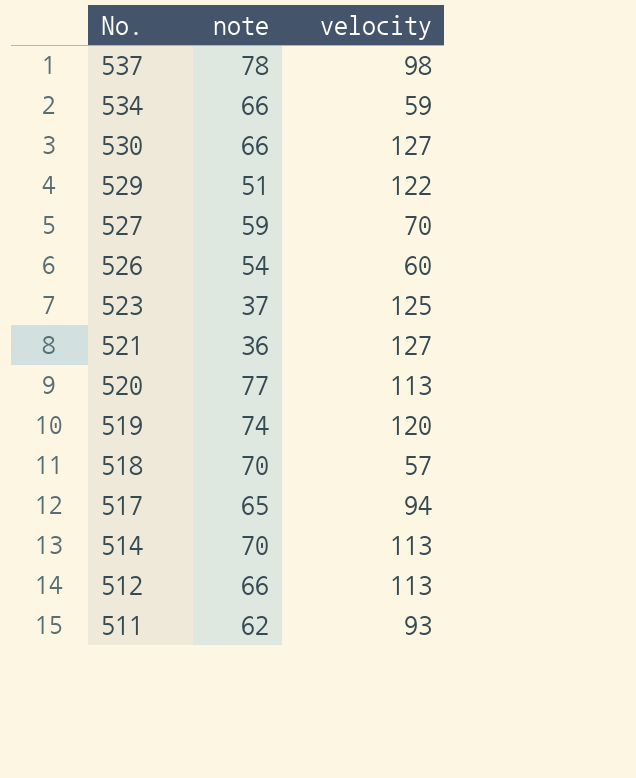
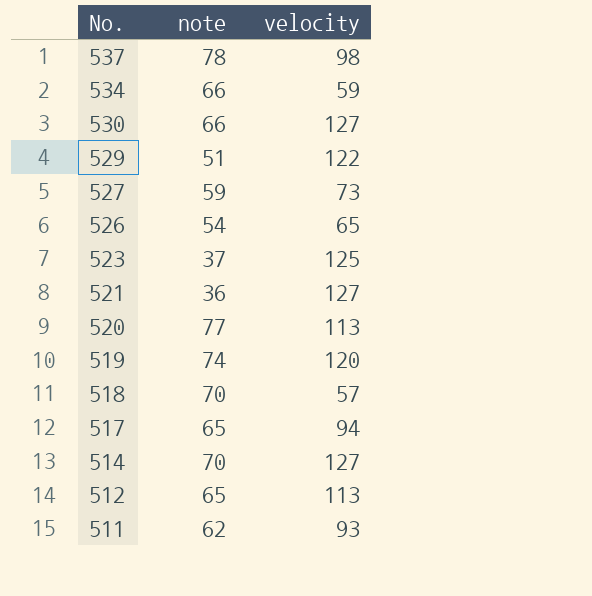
527 | velocity: 70 -> 73
526 | velocity: 60 -> 65
514 | velocity: 113 -> 127
512 | note: 66 -> 65

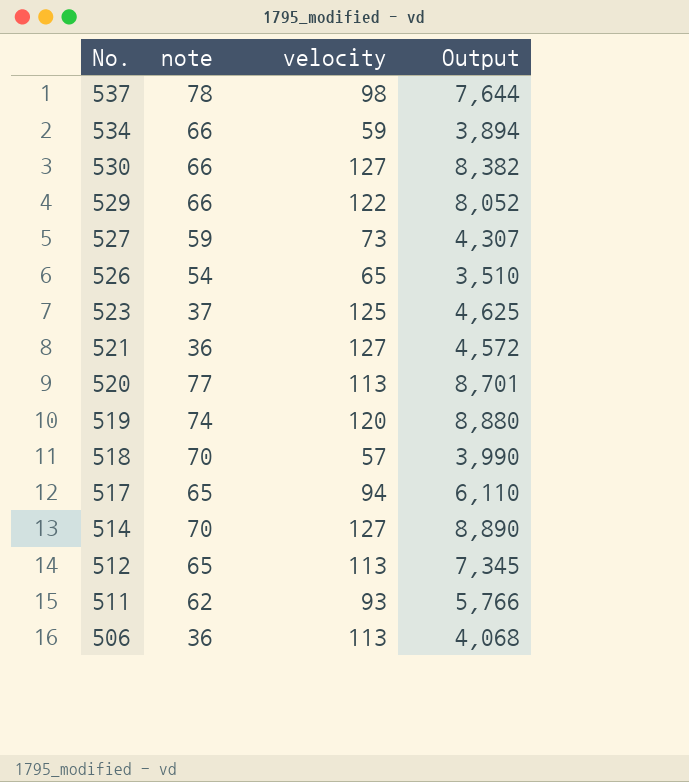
column Output | formula: none -> [note] * [velocity]
529 | note: 51 -> 66
row 506: none -> 36 | 113 | 4,068

